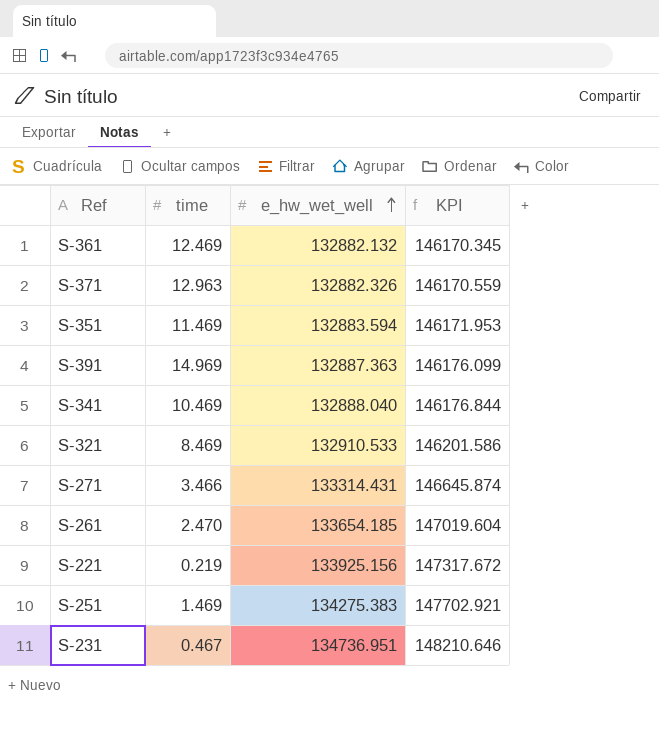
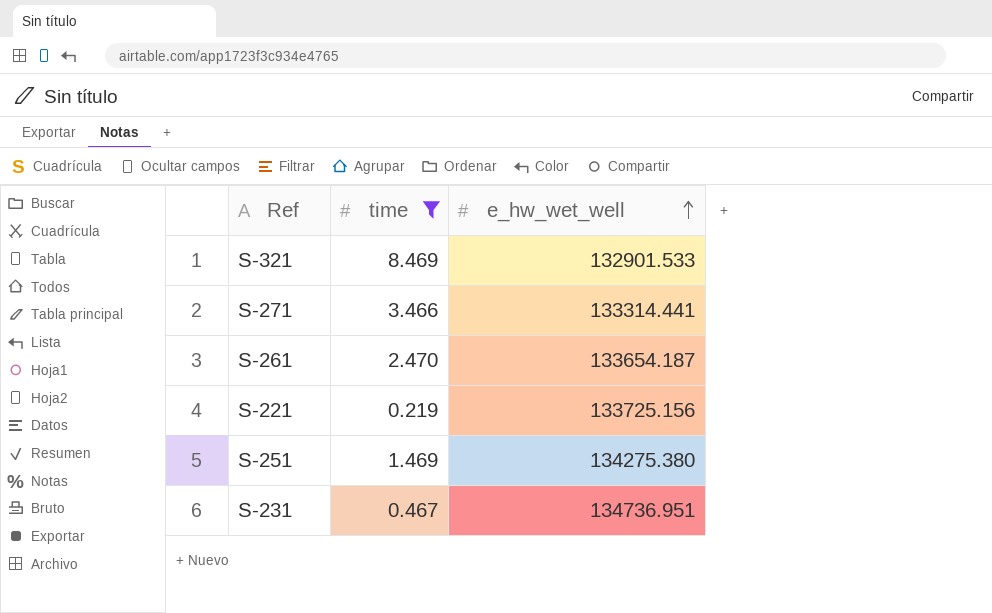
filter: none -> time <= 8.469
column KPI | formula: [e_hw_wet_well] * 1.1 -> none
S-321 | e_hw_wet_well: 132910.533 -> 132901.533
S-271 | e_hw_wet_well: 133314.431 -> 133314.441
S-261 | e_hw_wet_well: 133654.185 -> 133654.187
S-221 | e_hw_wet_well: 133925.156 -> 133725.156
S-251 | e_hw_wet_well: 134275.383 -> 134275.380

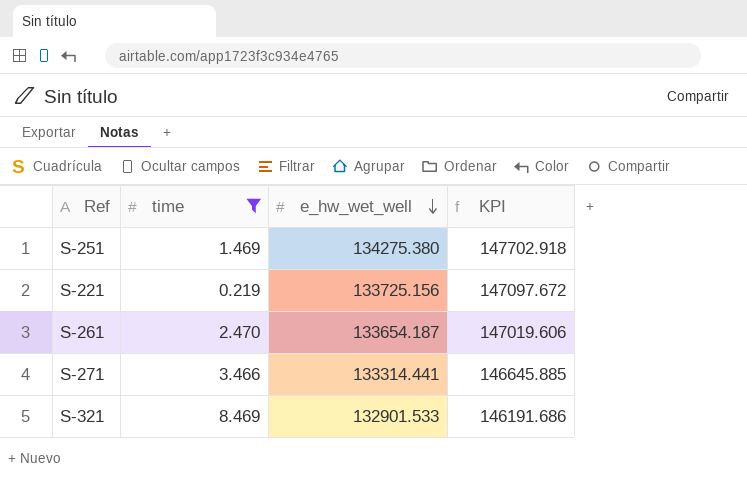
row order: e_hw_wet_well ascending -> e_hw_wet_well descending
column KPI | formula: none -> [e_hw_wet_well] * 1.1
row S-231: 0.467 | 134736.951 -> none

